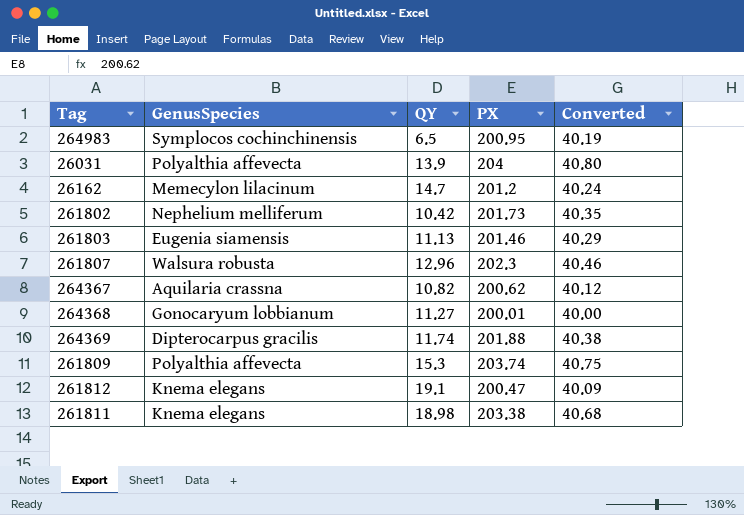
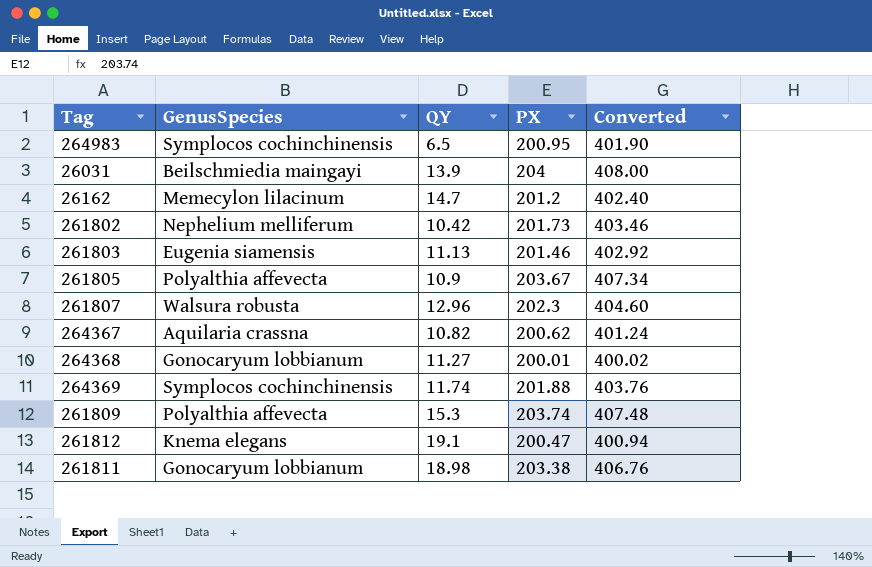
column Converted | formula: [PX] * 0.2 -> [PX] * 2
26031 | GenusSpecies: Polyalthia affevecta -> Beilschmiedia maingayi
row 261805: none -> Polyalthia affevecta | 10.9 | 203.67 | 407.34
264369 | GenusSpecies: Dipterocarpus gracilis -> Symplocos cochinchinensis
261811 | GenusSpecies: Knema elegans -> Gonocaryum lobbianum

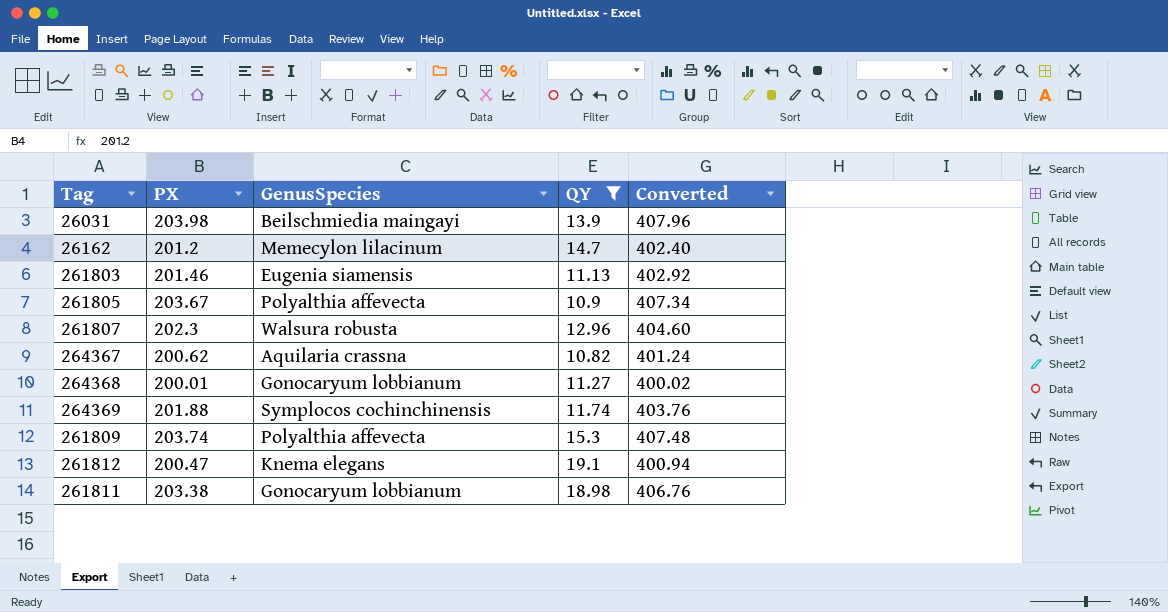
filter: none -> QY >= 10.82
column PX | position: 4 -> 2
26031 | PX: 204 -> 203.98
26031 | Converted: 408.00 -> 407.96

